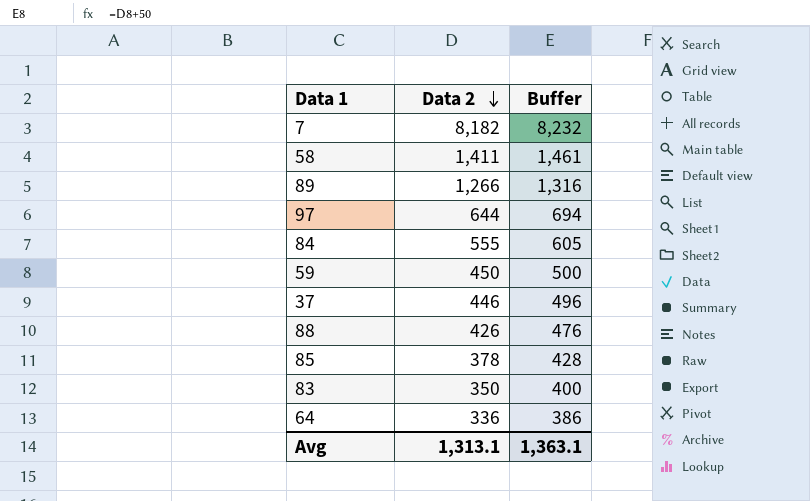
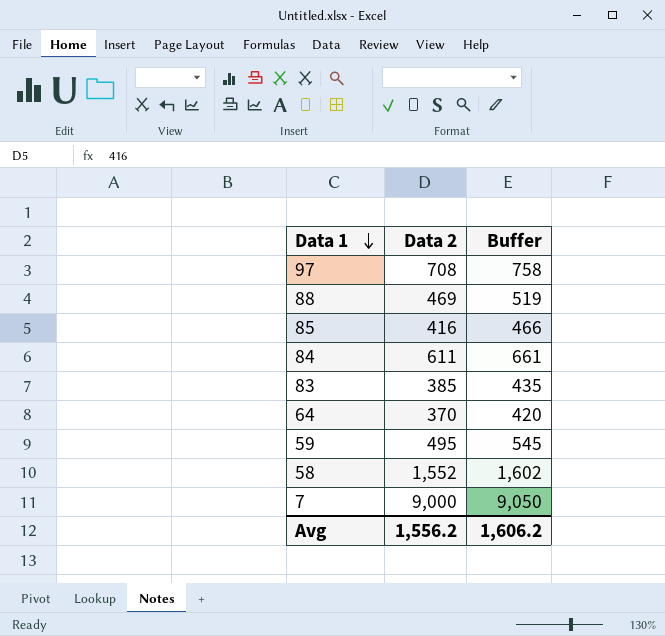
row order: Data 2 descending -> Data 1 descending
row 89: 1,266 | 1,316 -> none
row 37: 446 | 496 -> none
97 | Data 2: 644 -> 708
97 | Buffer: 694 -> 758
88 | Data 2: 426 -> 469
88 | Buffer: 476 -> 519
85 | Data 2: 378 -> 416
85 | Buffer: 428 -> 466
84 | Data 2: 555 -> 611
84 | Buffer: 605 -> 661
83 | Data 2: 350 -> 385
83 | Buffer: 400 -> 435
64 | Data 2: 336 -> 370
64 | Buffer: 386 -> 420
59 | Data 2: 450 -> 495
59 | Buffer: 500 -> 545
58 | Data 2: 1,411 -> 1,552
58 | Buffer: 1,461 -> 1,602
7 | Data 2: 8,182 -> 9,000
7 | Buffer: 8,232 -> 9,050
Avg | Data 2: 1,313.1 -> 1,556.2
Avg | Buffer: 1,363.1 -> 1,606.2

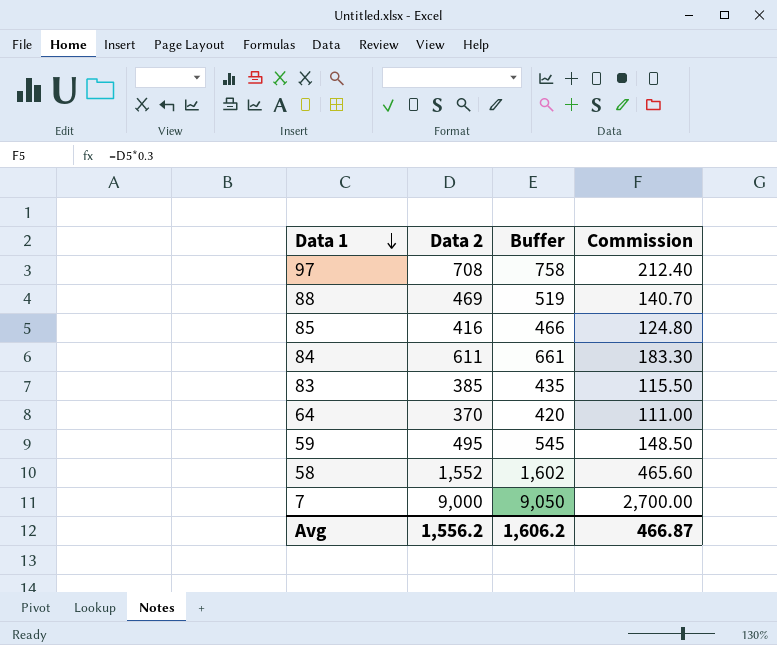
column Commission | formula: none -> [Data 2] * 0.3

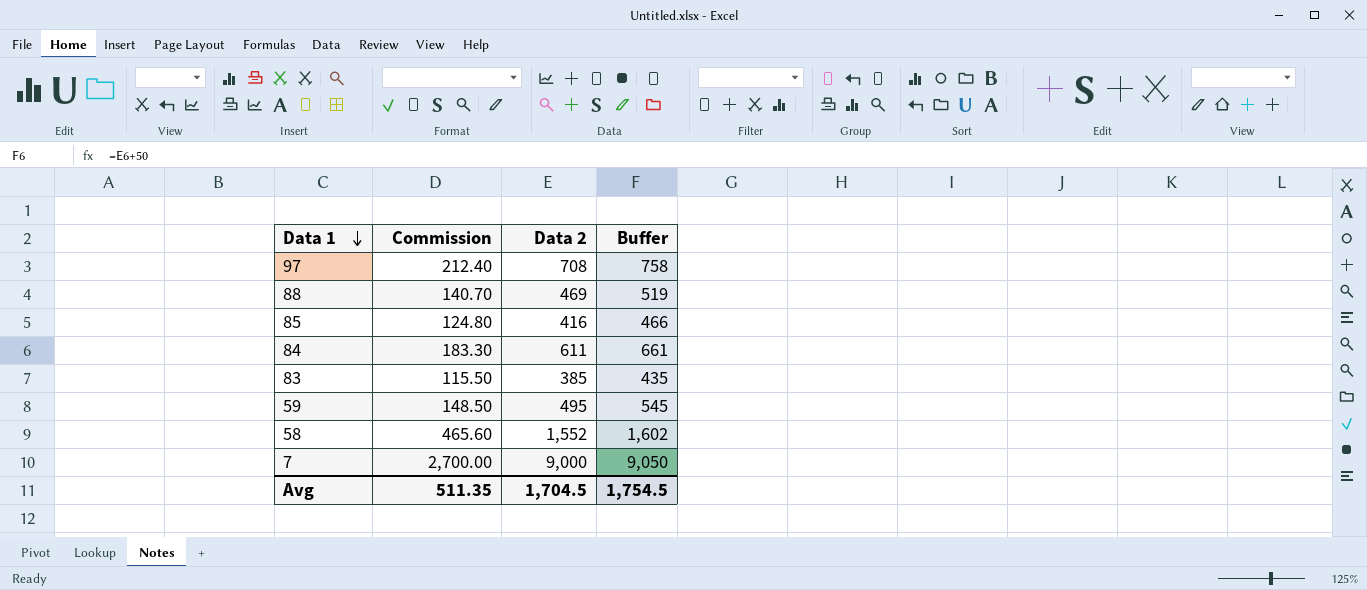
column Commission | position: 4 -> 2
row 64: 370 | 420 | 111.00 -> none
Avg | Commission: 466.87 -> 511.35
Avg | Data 2: 1,556.2 -> 1,704.5
Avg | Buffer: 1,606.2 -> 1,754.5

